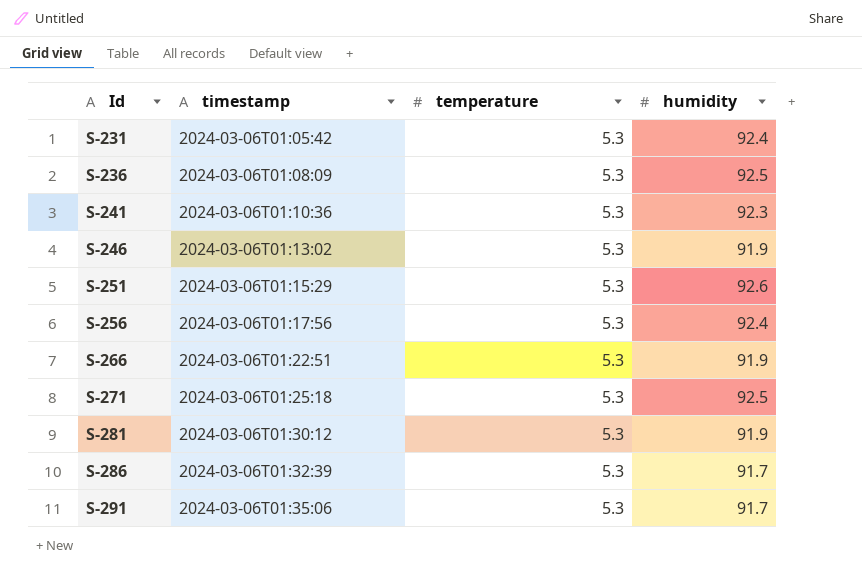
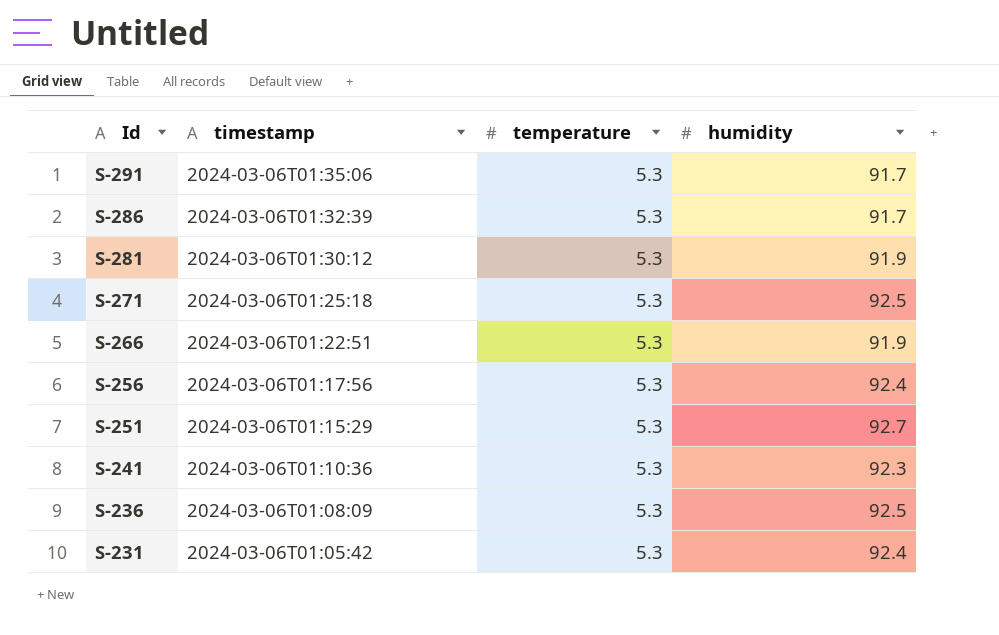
row order: Id ascending -> Id descending
row S-246: 2024-03-06T01:13:02 | 5.3 | 91.9 -> none
S-251 | humidity: 92.6 -> 92.7

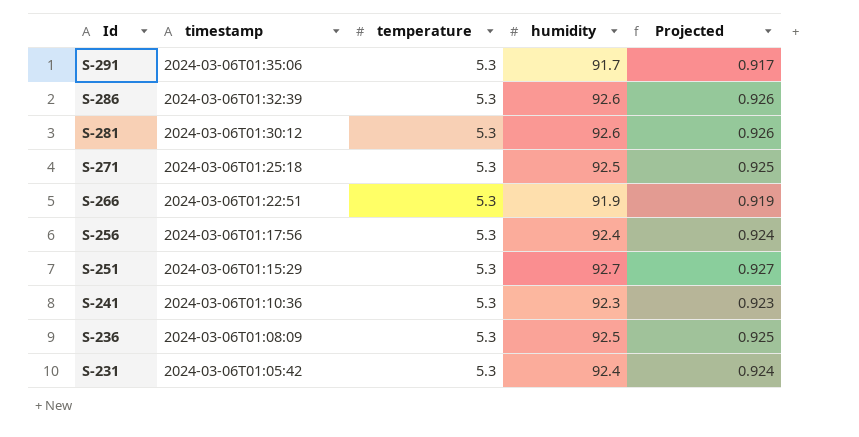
column Projected | formula: none -> [humidity] * 0.01
S-286 | humidity: 91.7 -> 92.6
S-281 | humidity: 91.9 -> 92.6

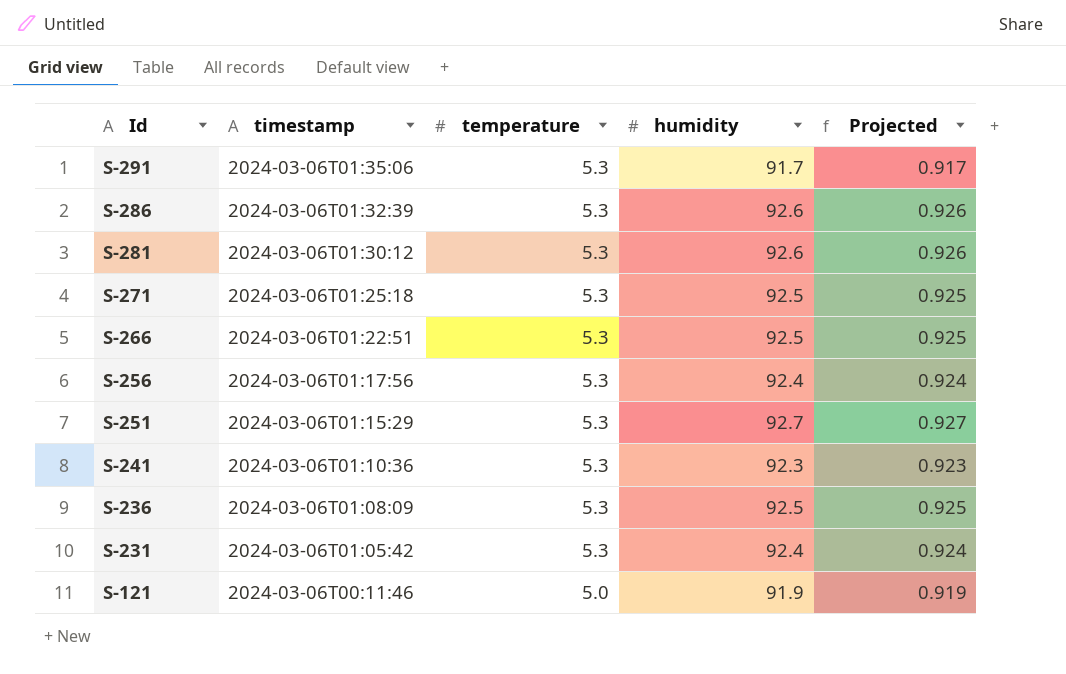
S-266 | humidity: 91.9 -> 92.5
S-266 | Projected: 0.919 -> 0.925
row S-121: none -> 2024-03-06T00:11:46 | 5.0 | 91.9 | 0.919

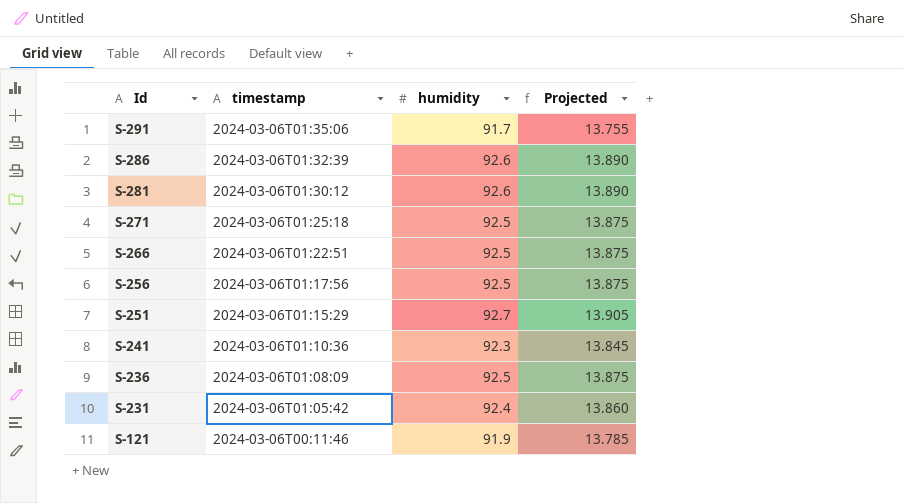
column temperature | position: 3 -> none
column Projected | formula: [humidity] * 0.01 -> [humidity] * 0.15
S-256 | humidity: 92.4 -> 92.5

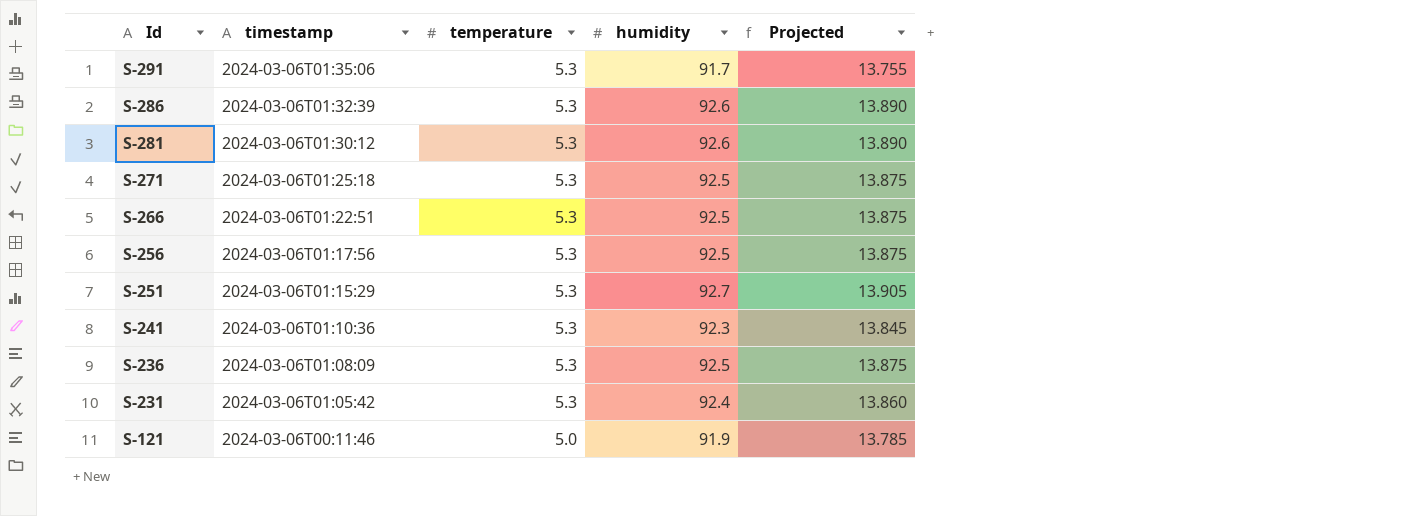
column temperature | position: none -> 3

